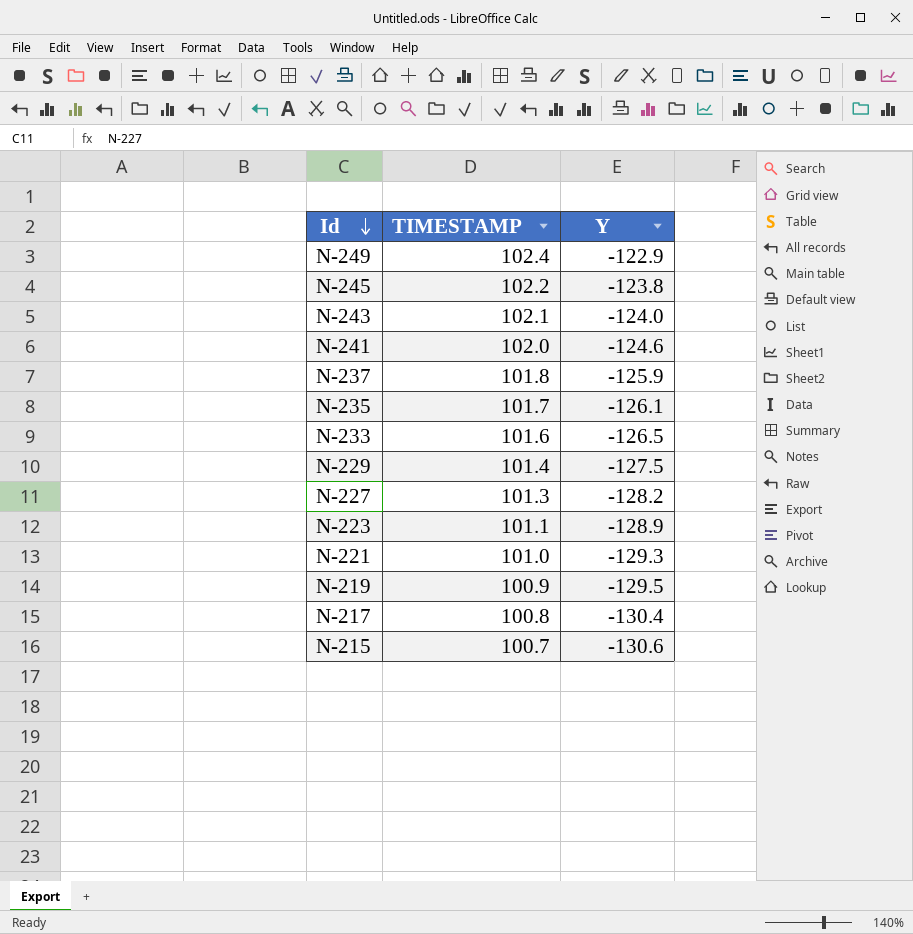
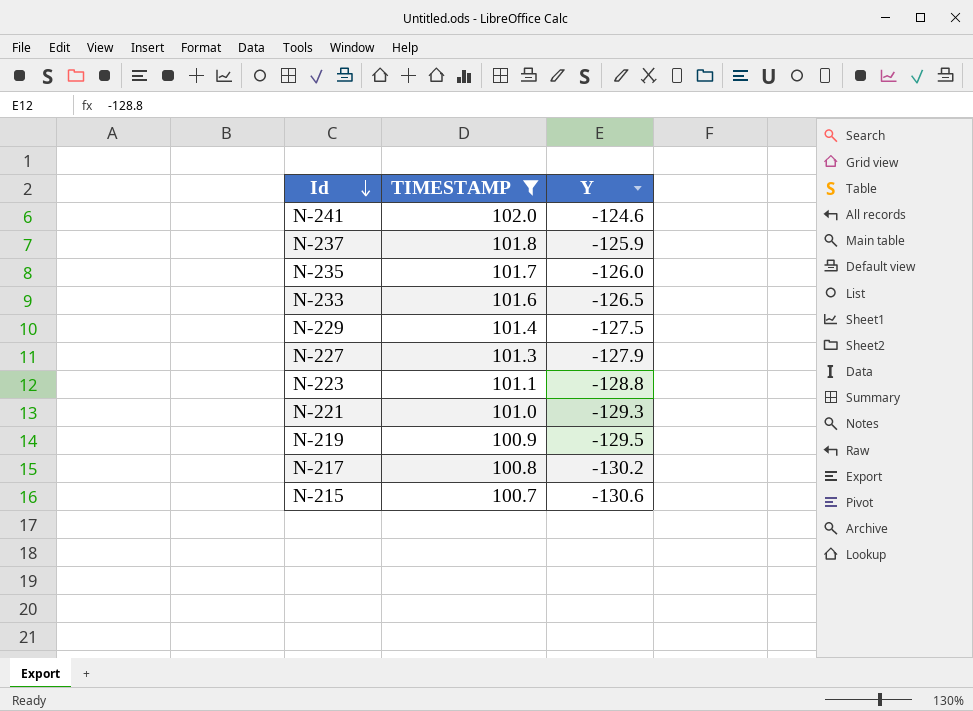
filter: none -> TIMESTAMP <= 102.0
N-235 | Y: -126.1 -> -126.0
N-227 | Y: -128.2 -> -127.9
N-223 | Y: -128.9 -> -128.8
N-217 | Y: -130.4 -> -130.2

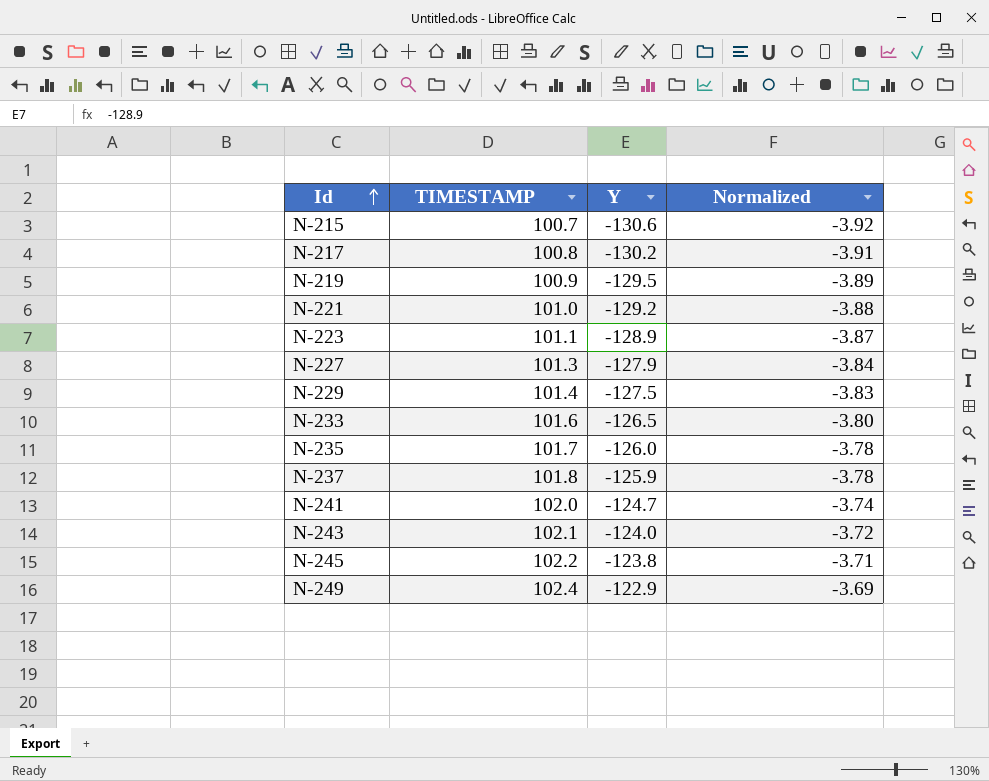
filter: TIMESTAMP <= 102.0 -> none
row order: Id descending -> Id ascending
column Normalized | formula: none -> [Y] * 0.03
N-221 | Y: -129.3 -> -129.2
N-223 | Y: -128.8 -> -128.9
N-241 | Y: -124.6 -> -124.7

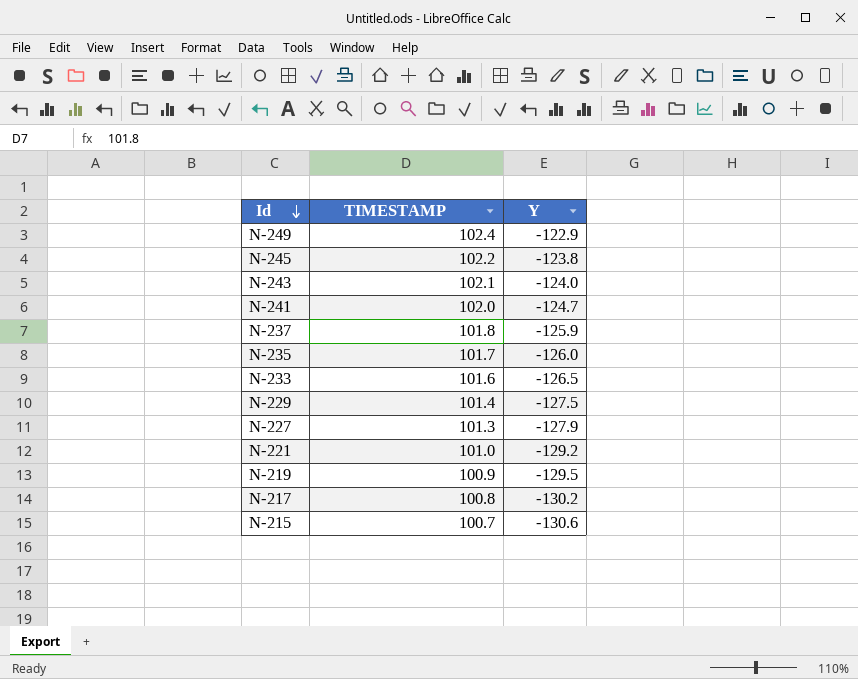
row order: Id ascending -> Id descending
column Normalized | formula: [Y] * 0.03 -> none
row N-223: 101.1 | -128.9 | -3.87 -> none

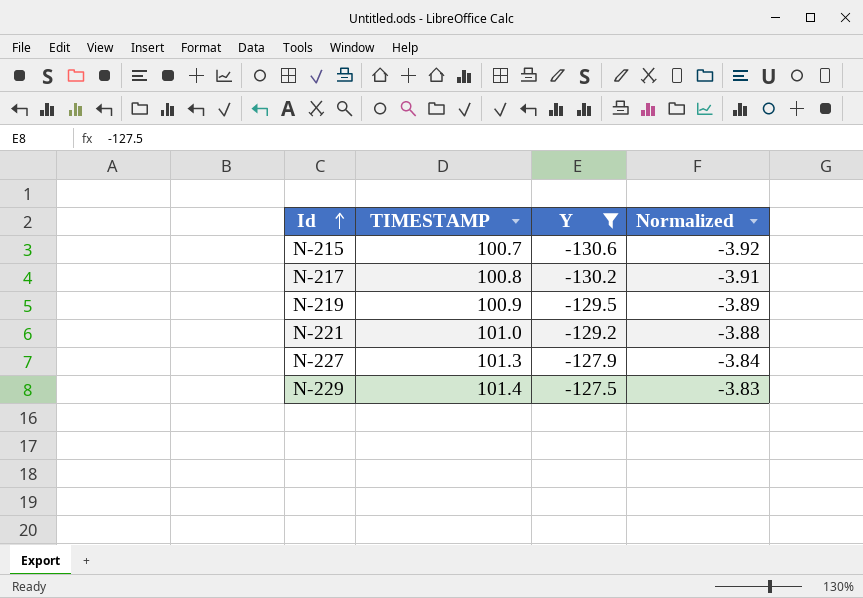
filter: none -> Y <= -127.5
row order: Id descending -> Id ascending
column Normalized | formula: none -> [Y] * 0.03

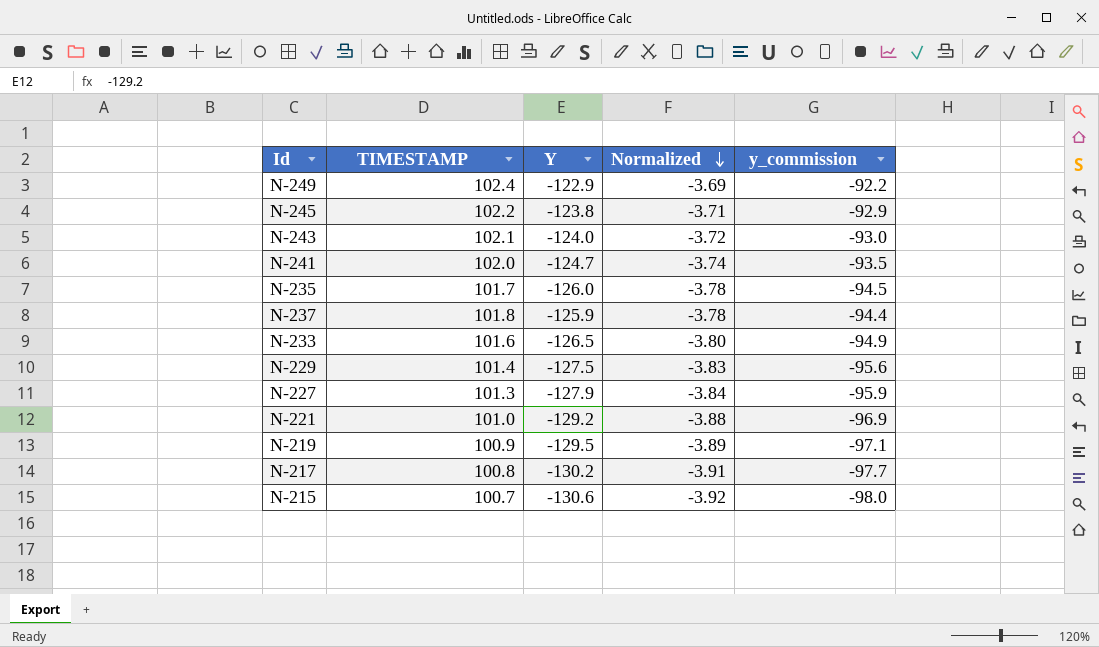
filter: Y <= -127.5 -> none
row order: Id ascending -> Normalized descending
column y_commission | formula: none -> [Y] * 0.75

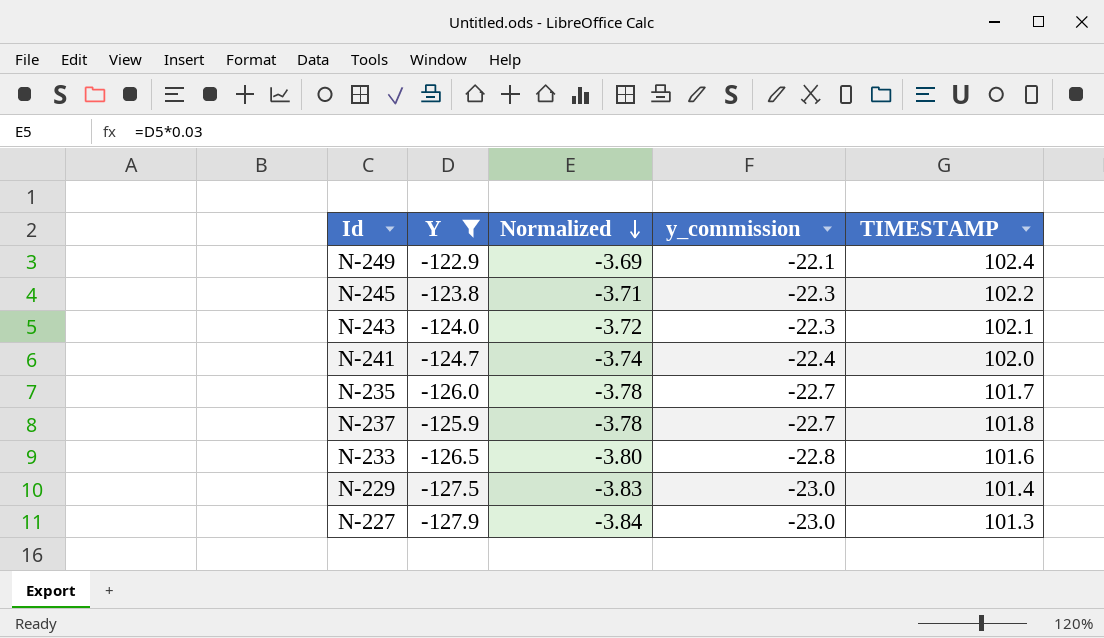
filter: none -> Y >= -127.9
column y_commission | formula: [Y] * 0.75 -> [Y] * 0.18
column TIMESTAMP | position: 2 -> 5

